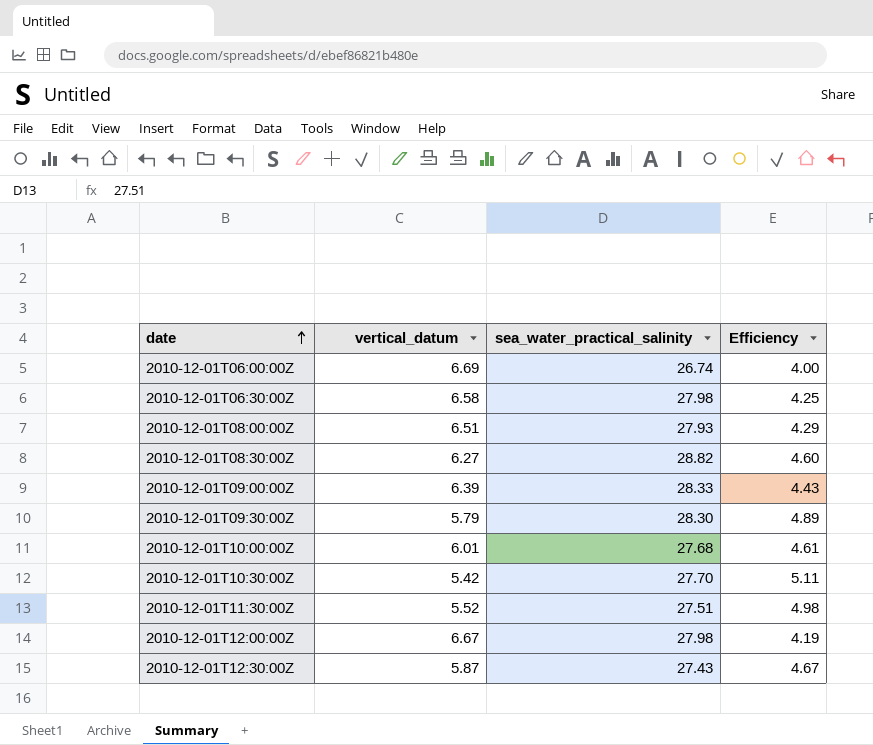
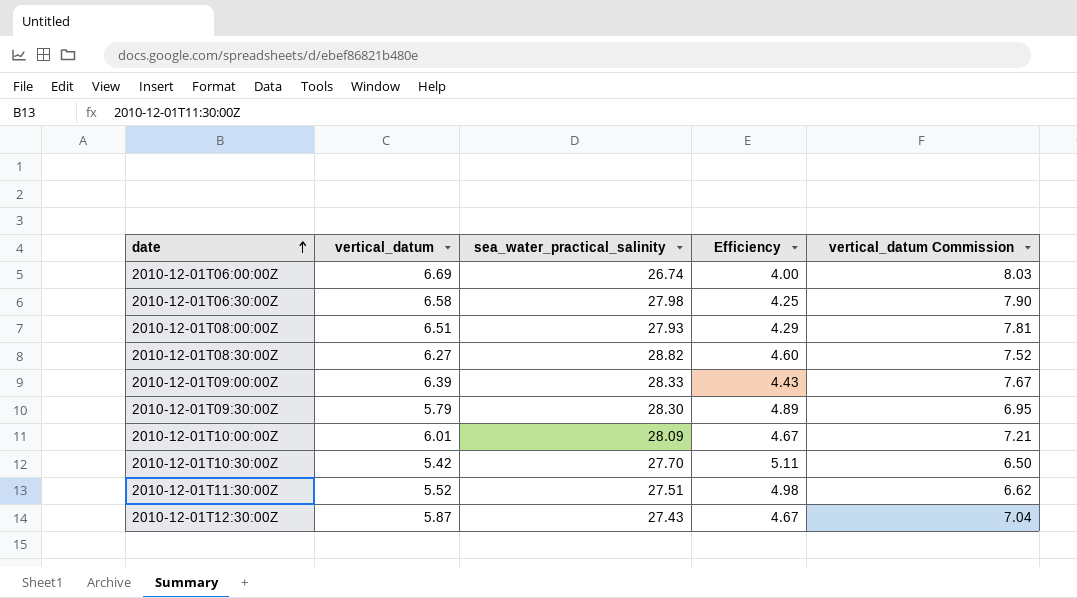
column vertical_datum Commission | formula: none -> [vertical_datum] * 1.2
row 2010-12-01T12:00:00Z: 6.67 | 27.98 | 4.19 -> none
2010-12-01T10:00:00Z | sea_water_practical_salinity: 27.68 -> 28.09
2010-12-01T10:00:00Z | Efficiency: 4.61 -> 4.67

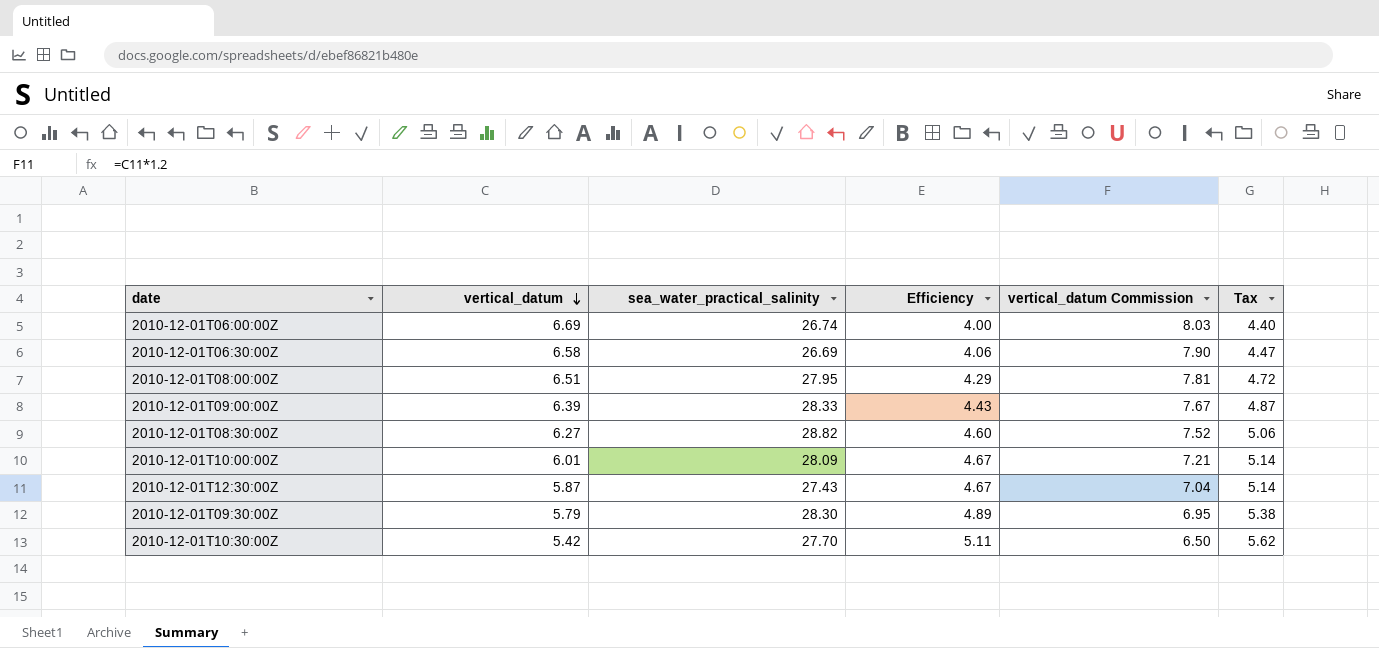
row order: date ascending -> vertical_datum descending
column Tax | formula: none -> [Efficiency] * 1.1
row 2010-12-01T11:30:00Z: 5.52 | 27.51 | 4.98 | 6.62 -> none
2010-12-01T06:30:00Z | sea_water_practical_salinity: 27.98 -> 26.69
2010-12-01T06:30:00Z | Efficiency: 4.25 -> 4.06
2010-12-01T08:00:00Z | sea_water_practical_salinity: 27.93 -> 27.95

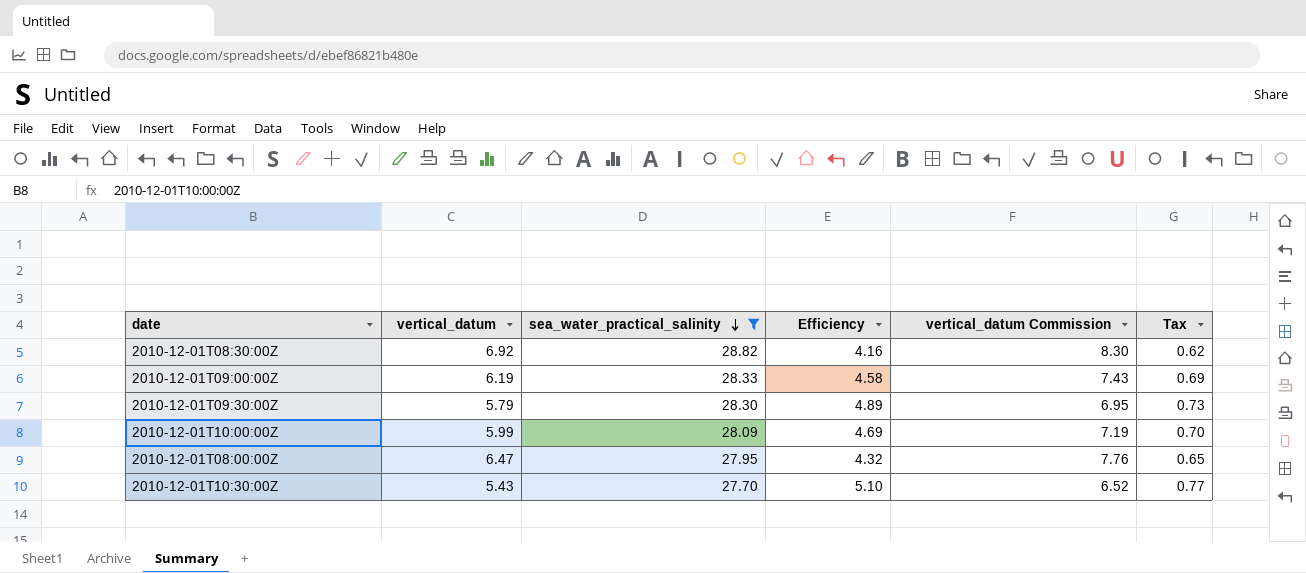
filter: none -> sea_water_practical_salinity >= 27.70
row order: vertical_datum descending -> sea_water_practical_salinity descending
column Tax | formula: [Efficiency] * 1.1 -> [Efficiency] * 0.15
2010-12-01T08:30:00Z | vertical_datum: 6.27 -> 6.92
2010-12-01T08:30:00Z | Efficiency: 4.60 -> 4.16
2010-12-01T08:30:00Z | vertical_datum Commission: 7.52 -> 8.30
2010-12-01T09:00:00Z | vertical_datum: 6.39 -> 6.19
2010-12-01T09:00:00Z | Efficiency: 4.43 -> 4.58
2010-12-01T09:00:00Z | vertical_datum Commission: 7.67 -> 7.43
2010-12-01T10:00:00Z | vertical_datum: 6.01 -> 5.99
2010-12-01T10:00:00Z | Efficiency: 4.67 -> 4.69
2010-12-01T10:00:00Z | vertical_datum Commission: 7.21 -> 7.19
2010-12-01T08:00:00Z | vertical_datum: 6.51 -> 6.47
2010-12-01T08:00:00Z | Efficiency: 4.29 -> 4.32
2010-12-01T08:00:00Z | vertical_datum Commission: 7.81 -> 7.76
2010-12-01T10:30:00Z | vertical_datum: 5.42 -> 5.43
2010-12-01T10:30:00Z | Efficiency: 5.11 -> 5.10
2010-12-01T10:30:00Z | vertical_datum Commission: 6.50 -> 6.52

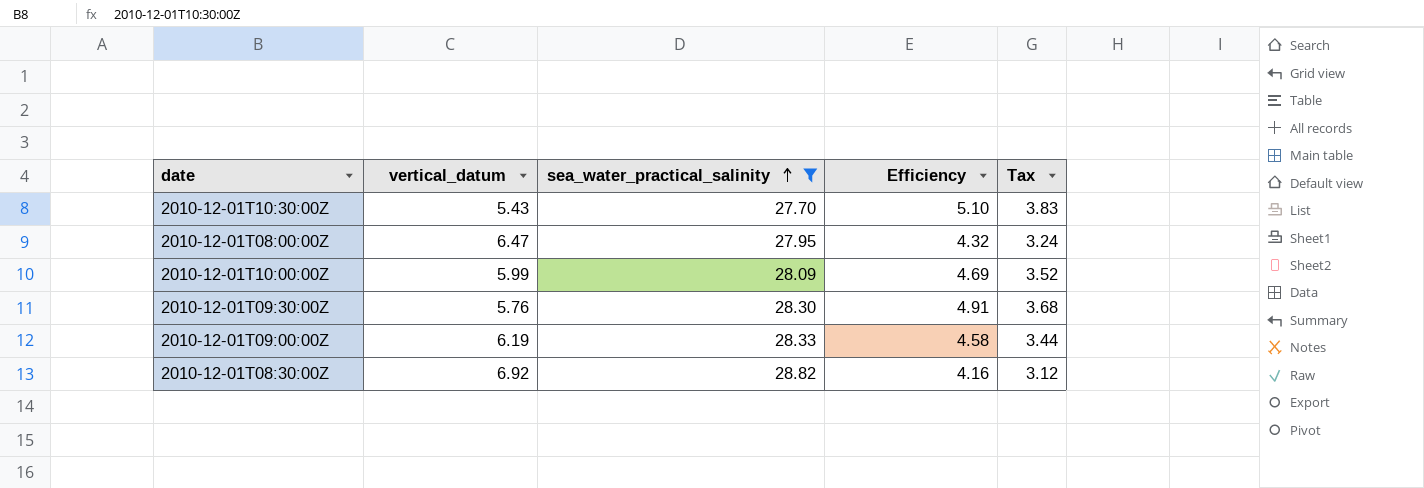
row order: sea_water_practical_salinity descending -> sea_water_practical_salinity ascending
column vertical_datum Commission | formula: [vertical_datum] * 1.2 -> none
column Tax | formula: [Efficiency] * 0.15 -> [Efficiency] * 0.75
2010-12-01T09:30:00Z | vertical_datum: 5.79 -> 5.76
2010-12-01T09:30:00Z | Efficiency: 4.89 -> 4.91

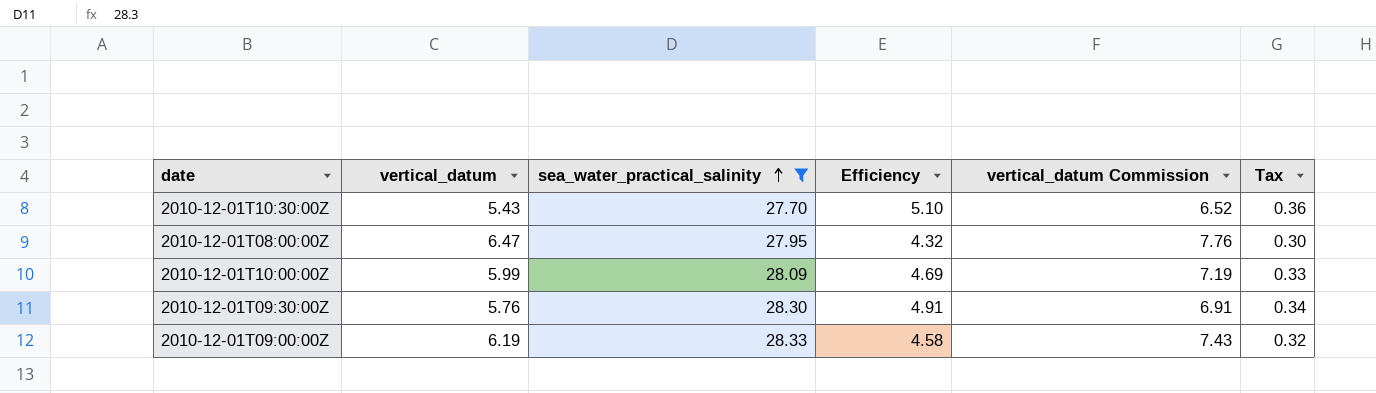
column vertical_datum Commission | formula: none -> [vertical_datum] * 1.2
column Tax | formula: [Efficiency] * 0.75 -> [Efficiency] * 0.07
row 2010-12-01T08:30:00Z: 6.92 | 28.82 | 4.16 | 3.12 -> none

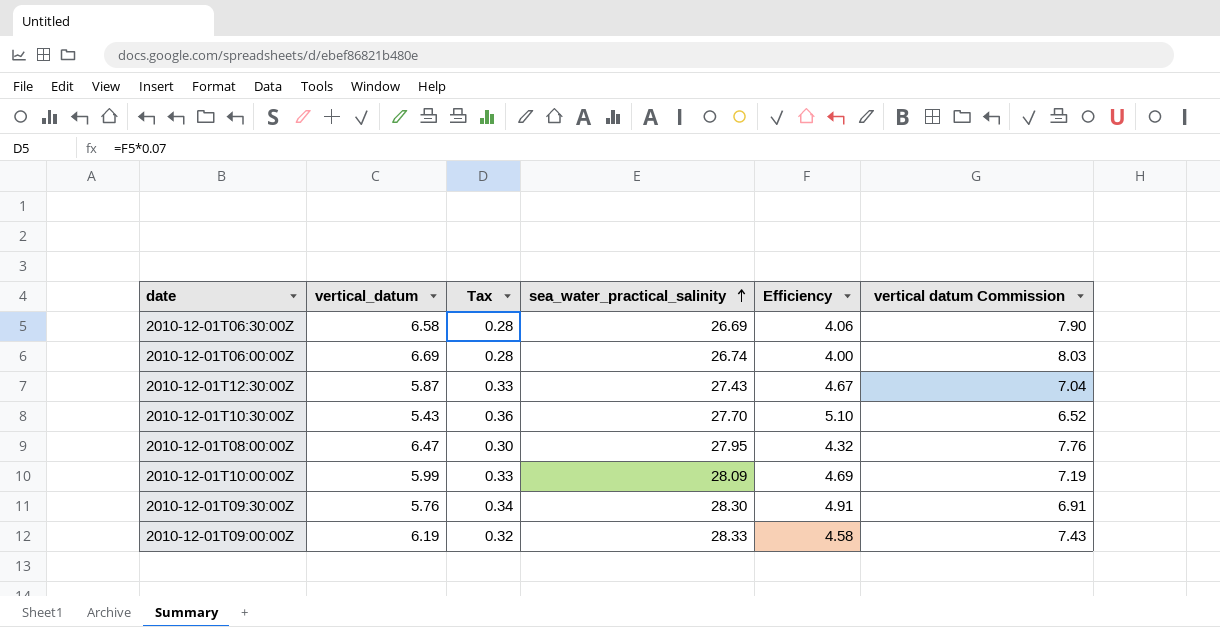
filter: sea_water_practical_salinity >= 27.70 -> none
column Tax | position: 6 -> 3
column name: vertical_datum Commission -> vertical datum Commission

